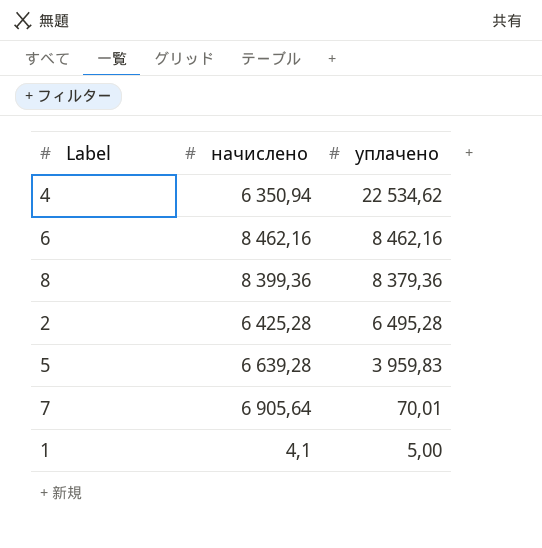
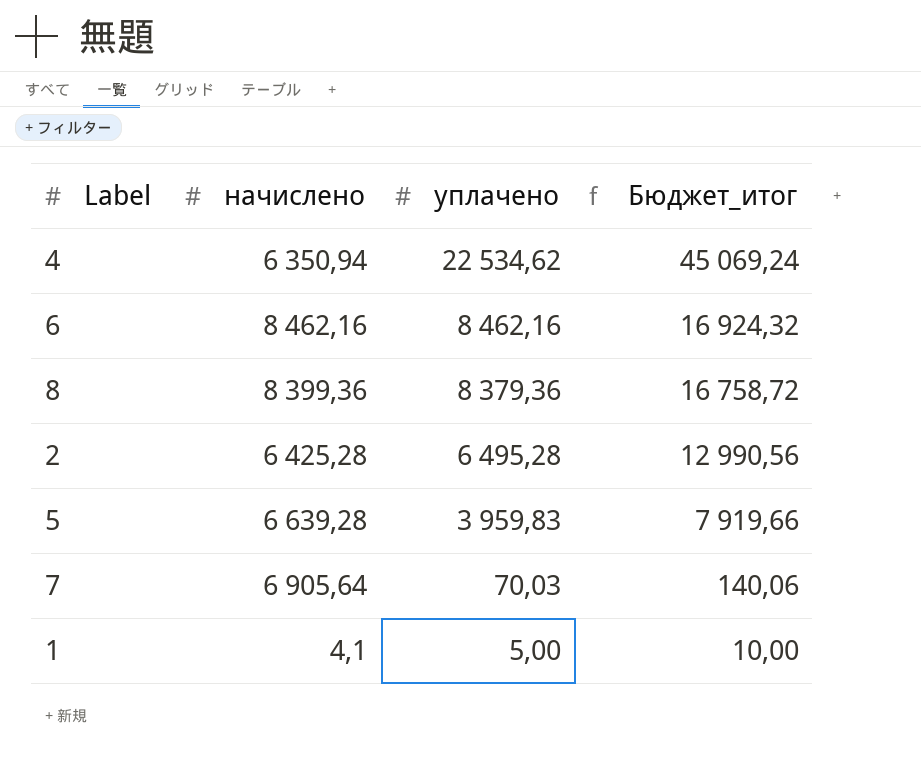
column Бюджет_итог | formula: none -> [уплачено] * 2
7 | уплачено: 70,01 -> 70,03

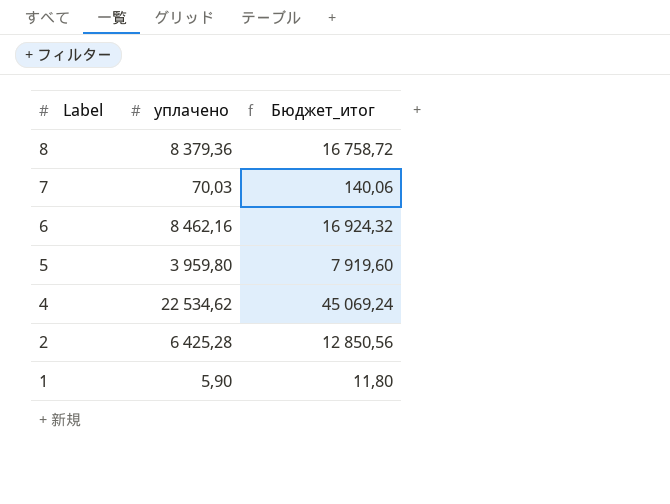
row order: уплачено descending -> Label descending
column начислено | position: 2 -> none
5 | уплачено: 3 959,83 -> 3 959,80
5 | Бюджет_итог: 7 919,66 -> 7 919,60
2 | уплачено: 6 495,28 -> 6 425,28
2 | Бюджет_итог: 12 990,56 -> 12 850,56
1 | уплачено: 5,00 -> 5,90
1 | Бюджет_итог: 10,00 -> 11,80

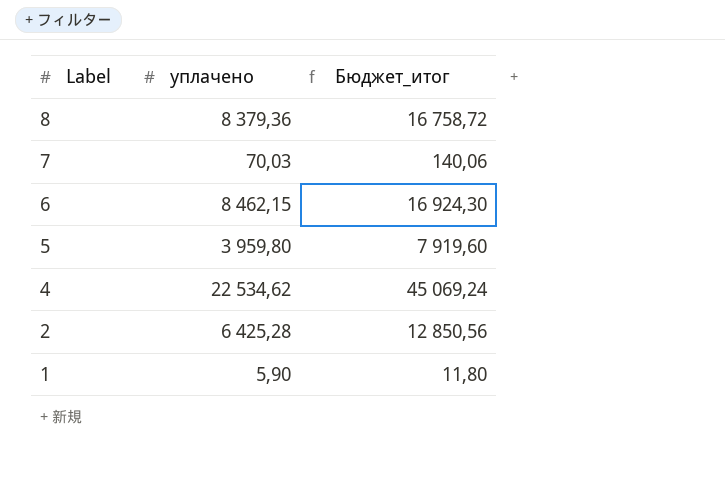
6 | уплачено: 8 462,16 -> 8 462,15
6 | Бюджет_итог: 16 924,32 -> 16 924,30

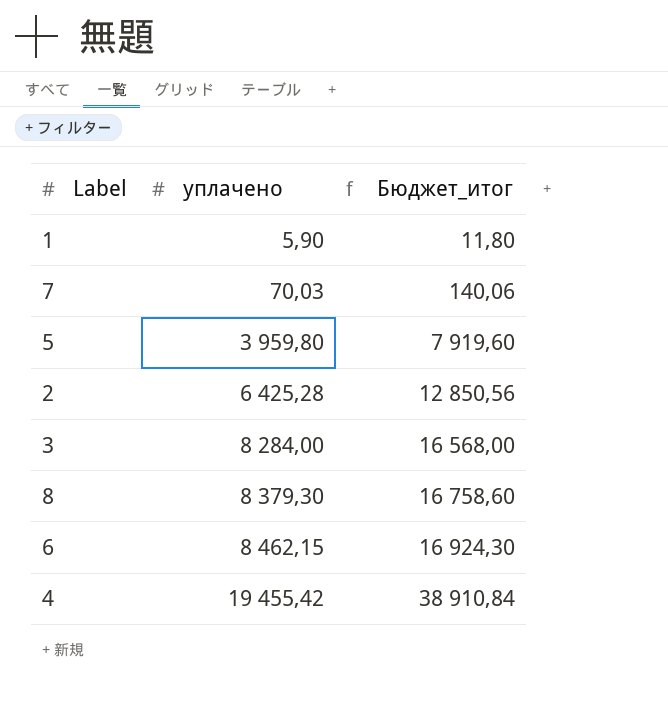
row order: Label descending -> уплачено ascending
row 3: none -> 8 284,00 | 16 568,00
8 | уплачено: 8 379,36 -> 8 379,30
8 | Бюджет_итог: 16 758,72 -> 16 758,60
4 | уплачено: 22 534,62 -> 19 455,42
4 | Бюджет_итог: 45 069,24 -> 38 910,84

